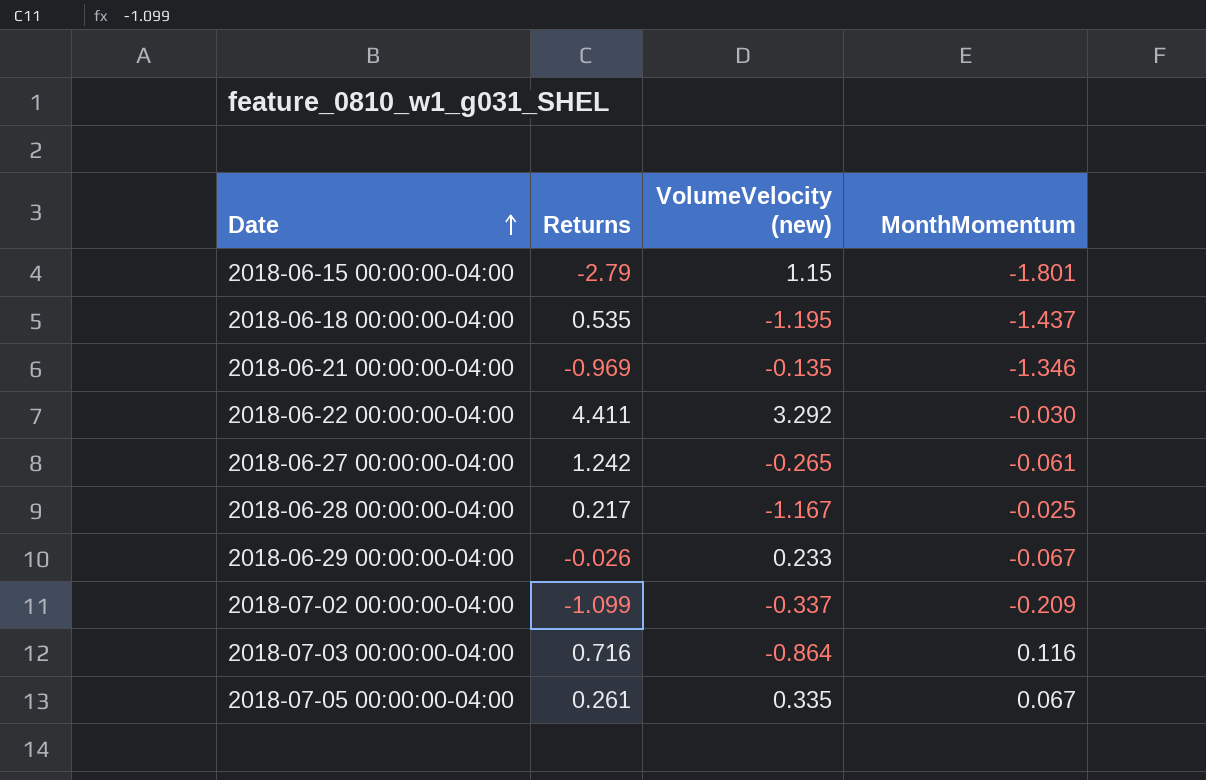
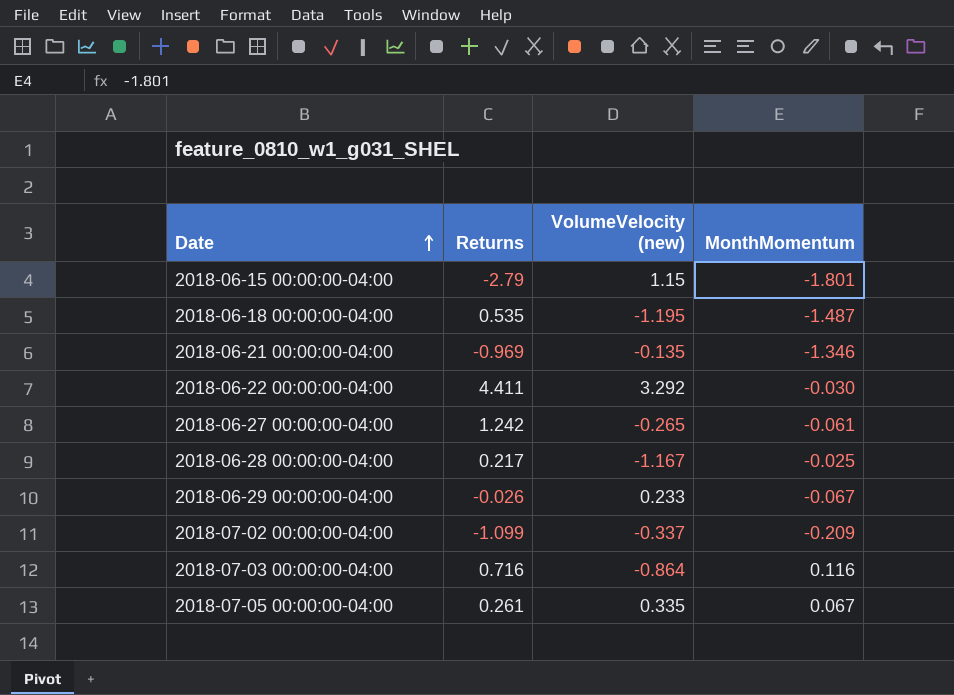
2018-06-18 00:00:00-04:00 | MonthMomentum: -1.437 -> -1.487

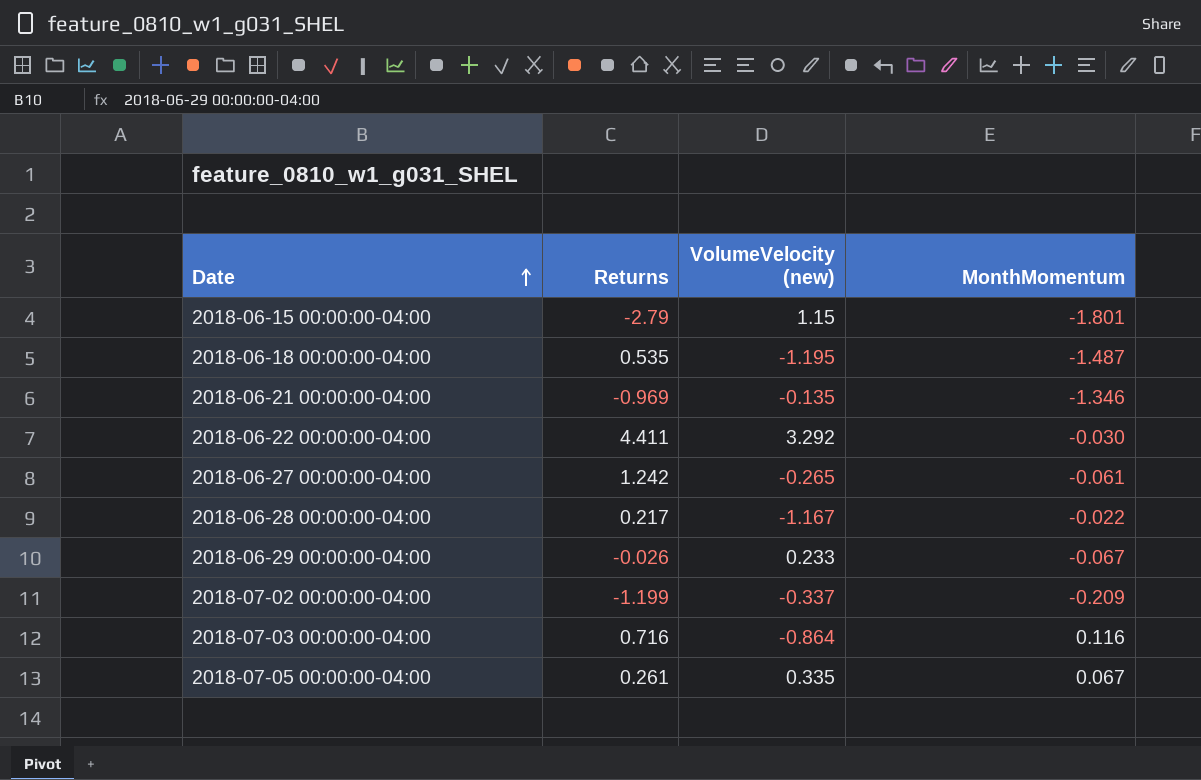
2018-06-28 00:00:00-04:00 | MonthMomentum: -0.025 -> -0.022
2018-07-02 00:00:00-04:00 | Returns: -1.099 -> -1.199

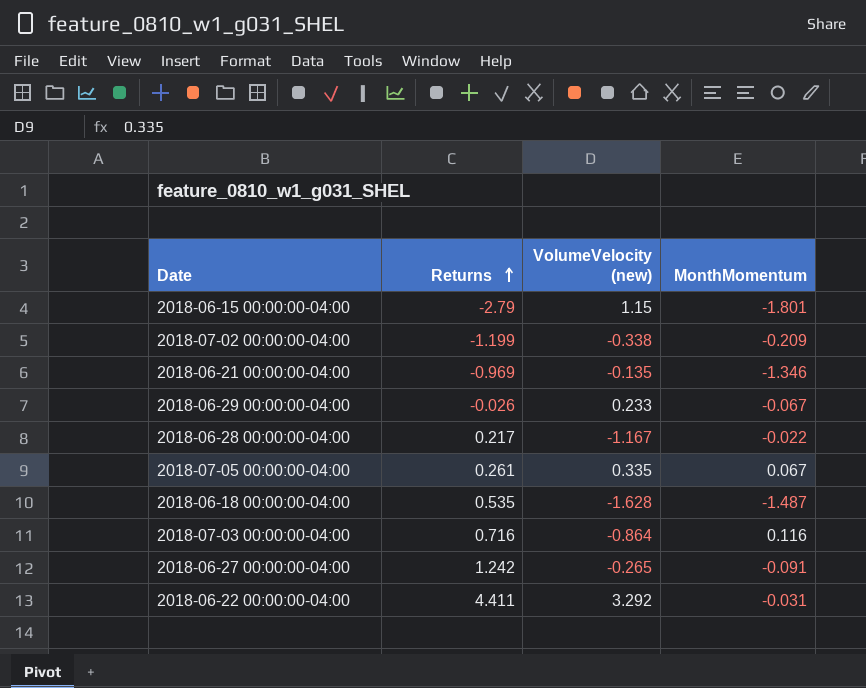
row order: Date ascending -> Returns ascending
2018-07-02 00:00:00-04:00 | VolumeVelocity (new): -0.337 -> -0.338
2018-06-18 00:00:00-04:00 | VolumeVelocity (new): -1.195 -> -1.628
2018-06-27 00:00:00-04:00 | MonthMomentum: -0.061 -> -0.091
2018-06-22 00:00:00-04:00 | MonthMomentum: -0.030 -> -0.031

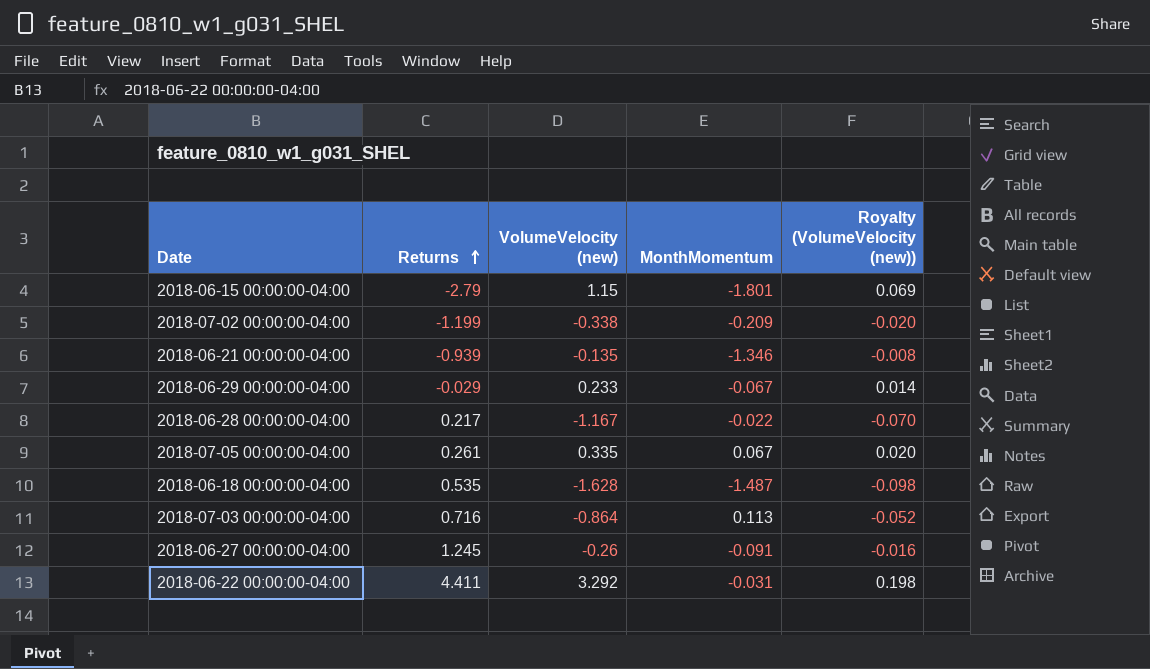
column Royalty (VolumeVelocity (new)) | formula: none -> [VolumeVelocity (new)] * 0.06
2018-06-21 00:00:00-04:00 | Returns: -0.969 -> -0.939
2018-06-29 00:00:00-04:00 | Returns: -0.026 -> -0.029
2018-07-03 00:00:00-04:00 | MonthMomentum: 0.116 -> 0.113
2018-06-27 00:00:00-04:00 | Returns: 1.242 -> 1.245
2018-06-27 00:00:00-04:00 | VolumeVelocity (new): -0.265 -> -0.26

